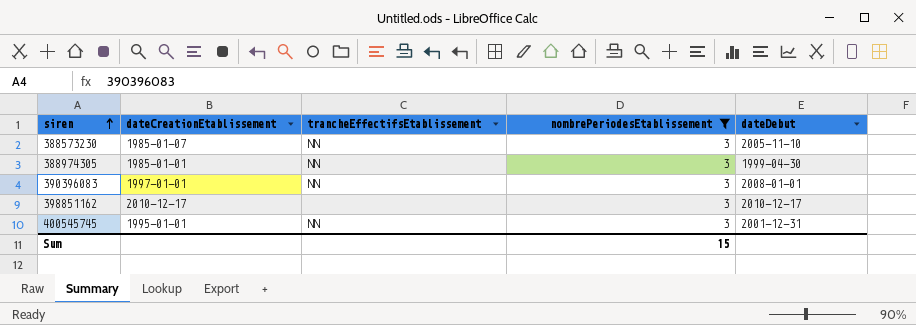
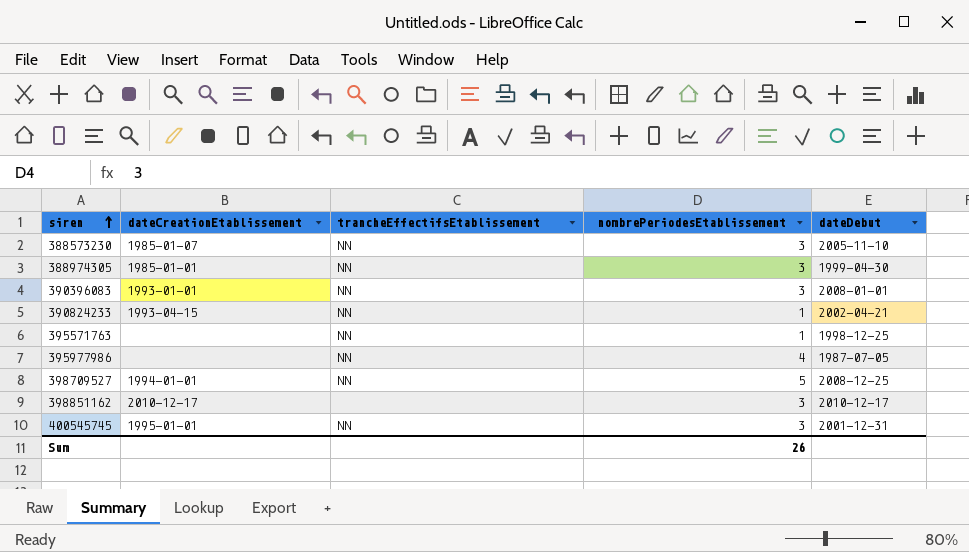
filter: nombrePeriodesEtablissement = 3 -> none
390396083 | dateCreationEtablissement: 1997-01-01 -> 1993-01-01
Sum | nombrePeriodesEtablissement: 15 -> 26

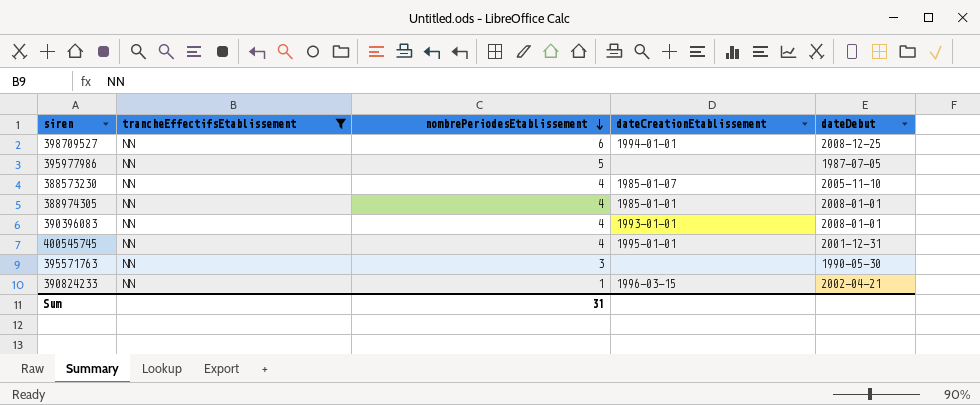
filter: none -> trancheEffectifsEtablissement = NN
row order: siren ascending -> nombrePeriodesEtablissement descending
column dateCreationEtablissement | position: 2 -> 4
398709527 | nombrePeriodesEtablissement: 5 -> 6
395977986 | nombrePeriodesEtablissement: 4 -> 5
388573230 | nombrePeriodesEtablissement: 3 -> 4
388974305 | nombrePeriodesEtablissement: 3 -> 4
388974305 | dateDebut: 1999-04-30 -> 2008-01-01
390396083 | nombrePeriodesEtablissement: 3 -> 4
400545745 | nombrePeriodesEtablissement: 3 -> 4
395571763 | nombrePeriodesEtablissement: 1 -> 3
395571763 | dateDebut: 1998-12-25 -> 1990-05-30
390824233 | dateCreationEtablissement: 1993-04-15 -> 1996-03-15
Sum | nombrePeriodesEtablissement: 26 -> 31

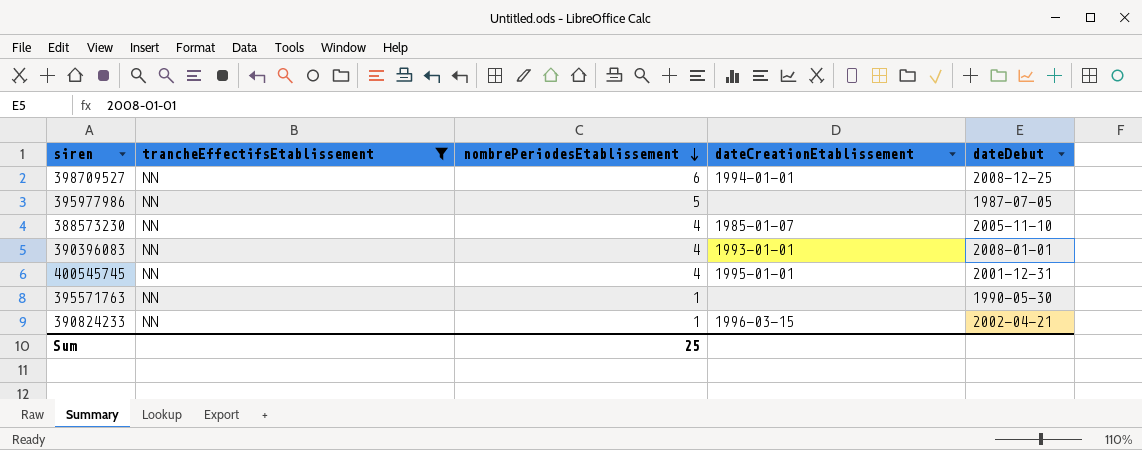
row 388974305: NN | 4 | 1985-01-01 | 2008-01-01 -> none
395571763 | nombrePeriodesEtablissement: 3 -> 1
Sum | nombrePeriodesEtablissement: 31 -> 25

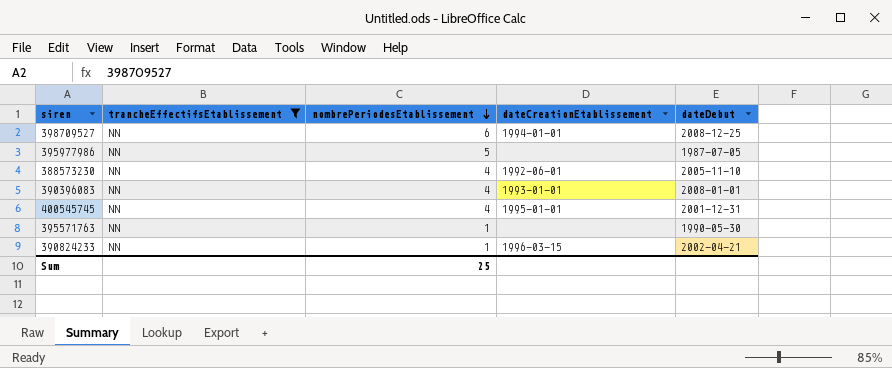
388573230 | dateCreationEtablissement: 1985-01-07 -> 1992-06-01

